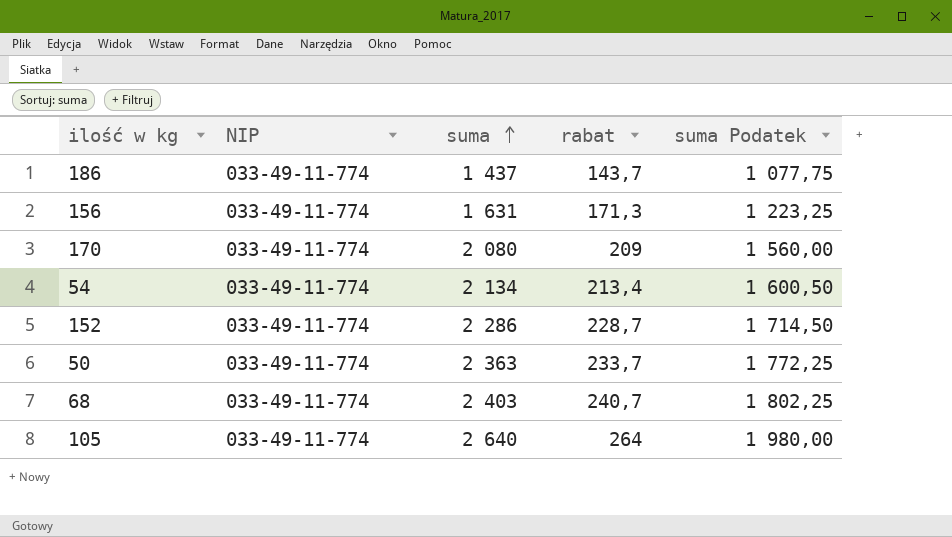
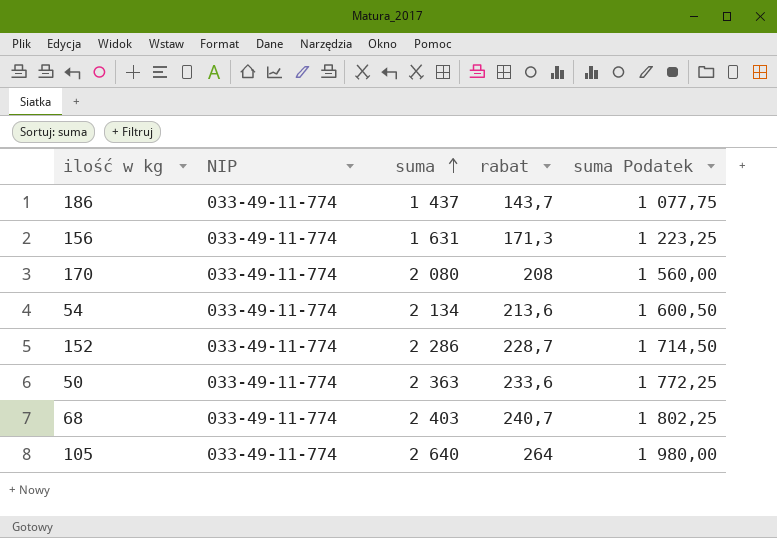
170 | rabat: 209 -> 208
54 | rabat: 213,4 -> 213,6
50 | rabat: 233,7 -> 233,6

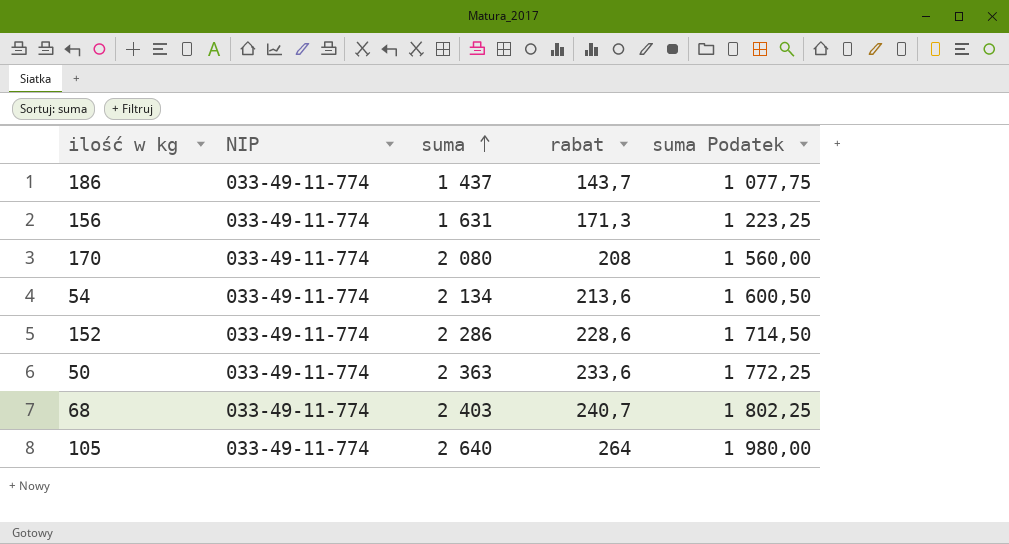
152 | rabat: 228,7 -> 228,6

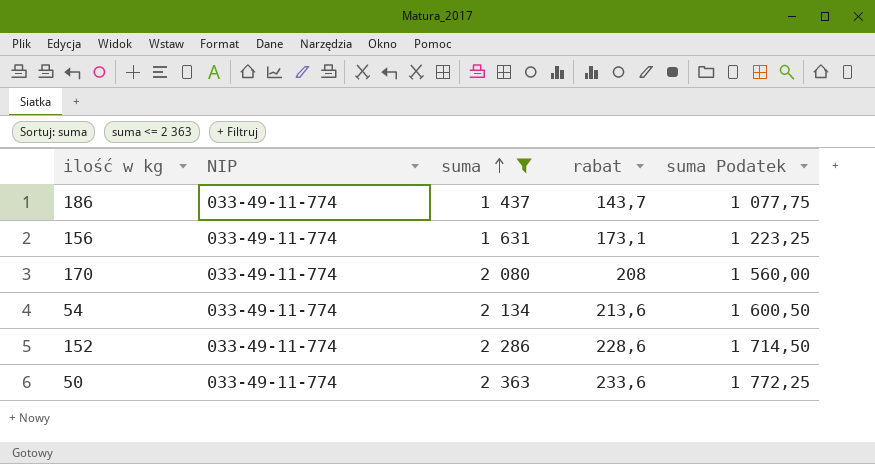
filter: none -> suma <= 2 363
156 | rabat: 171,3 -> 173,1

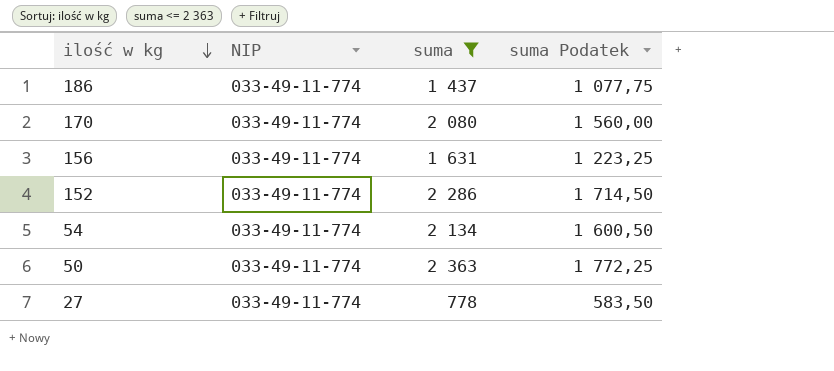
row order: suma ascending -> ilość w kg descending
column rabat | position: 4 -> none
row 27: none -> 033-49-11-774 | 778 | 583,50

